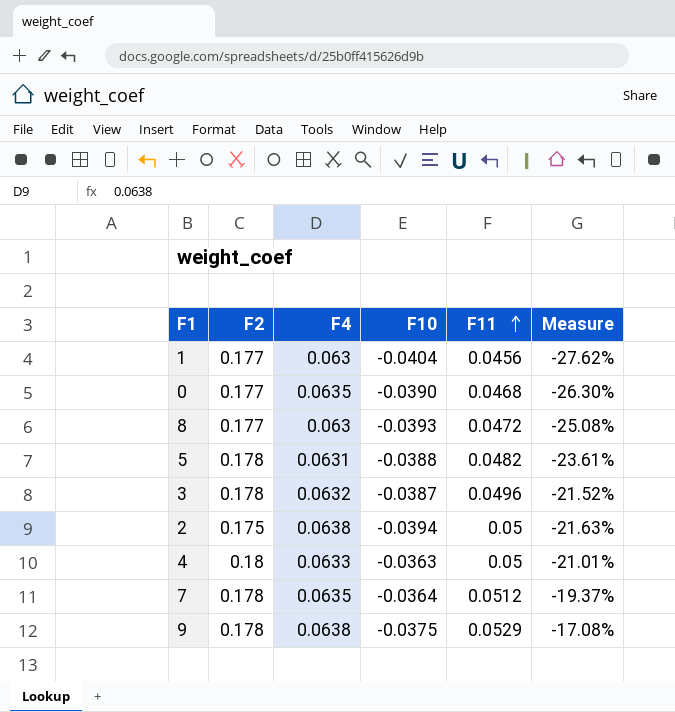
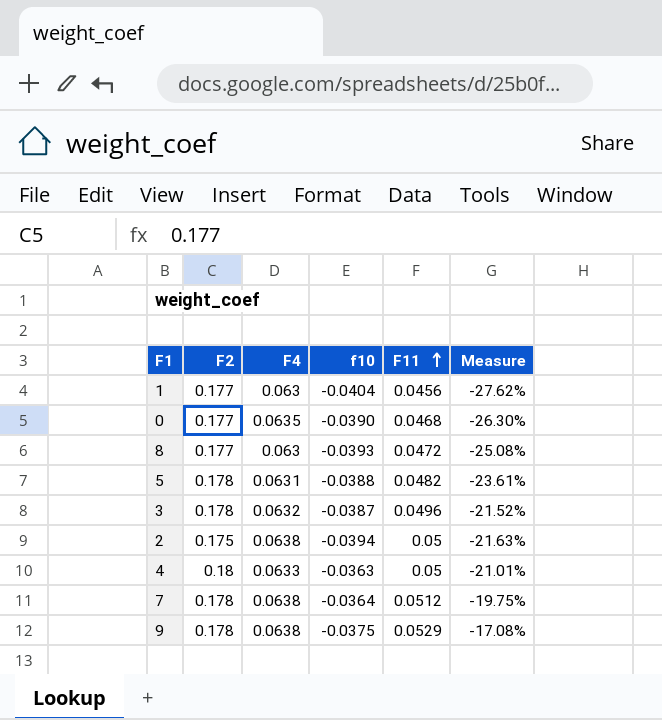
column name: F10 -> f10
7 | F4: 0.0635 -> 0.0638
7 | Measure: -19.37% -> -19.75%

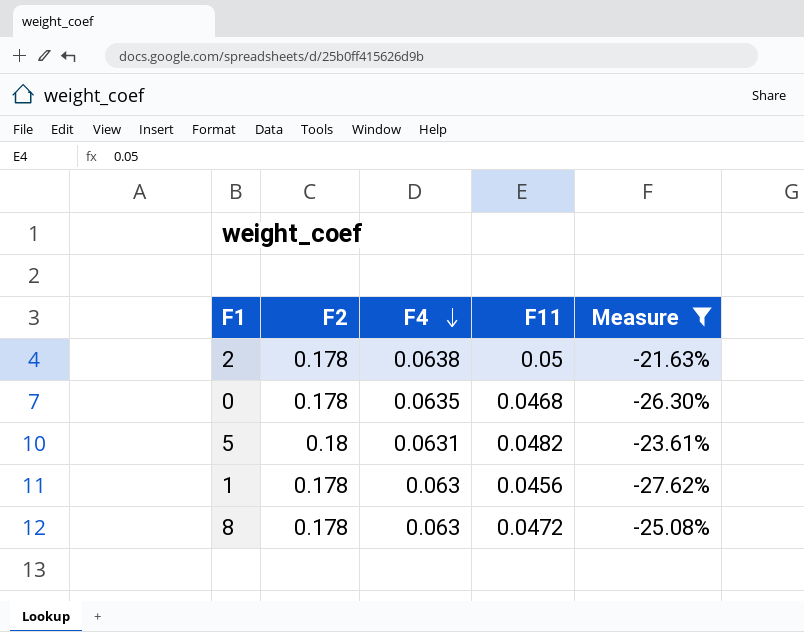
filter: none -> Measure <= -21.63%
row order: F11 ascending -> F4 descending
column f10 | position: 4 -> none
2 | F2: 0.175 -> 0.178
0 | F2: 0.177 -> 0.178
5 | F2: 0.178 -> 0.18
1 | F2: 0.177 -> 0.178
8 | F2: 0.177 -> 0.178

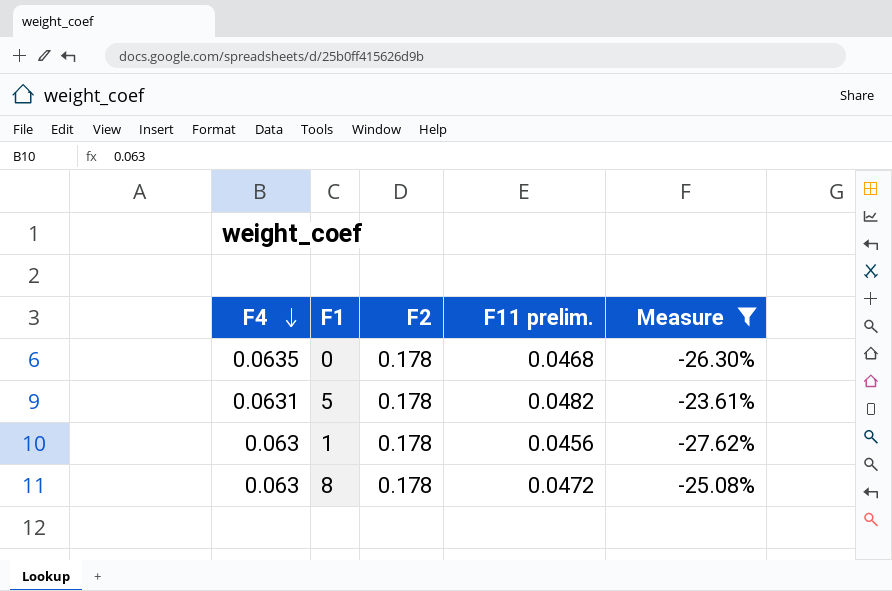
column F4 | position: 3 -> 1
column name: F11 -> F11 prelim.
row 2: 0.178 | 0.0638 | 0.05 | -21.63% -> none
5 | F2: 0.18 -> 0.178

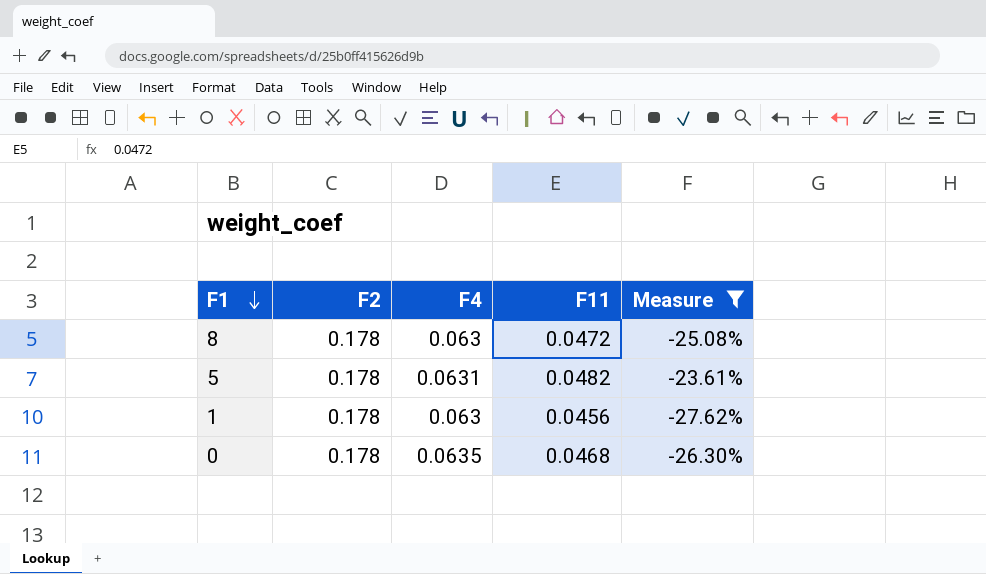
row order: F4 descending -> F1 descending
column F4 | position: 1 -> 3
column name: F11 prelim. -> F11

